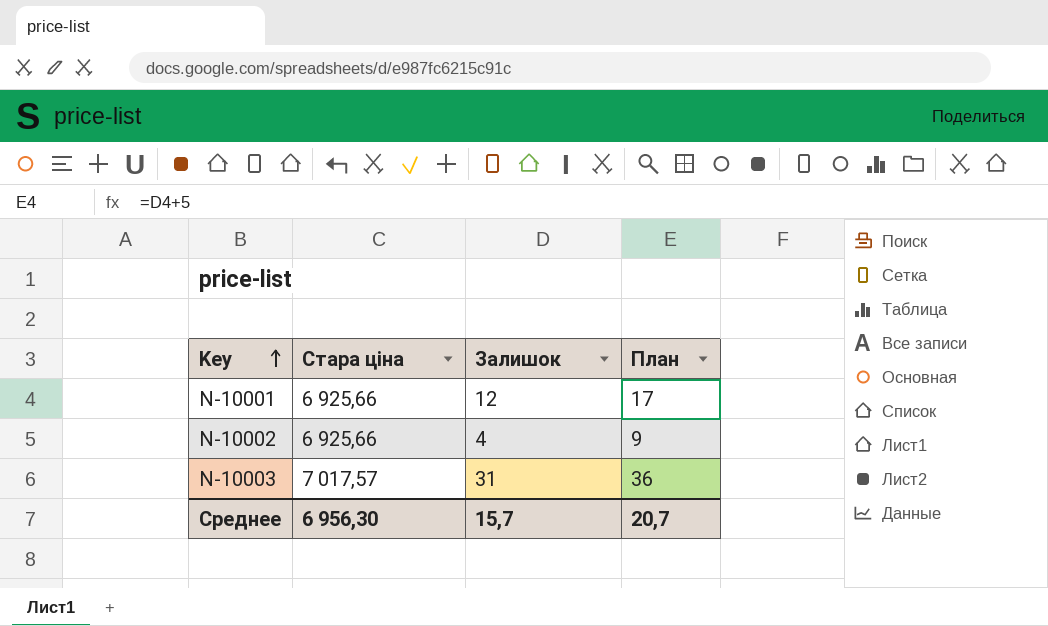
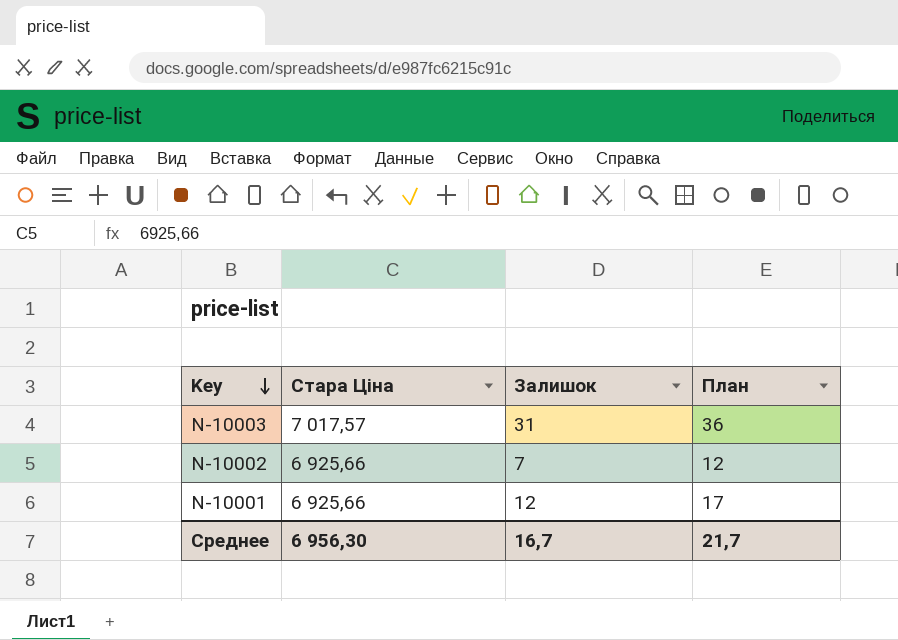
row order: Key ascending -> Key descending
column name: Стара ціна -> Стара Ціна
N-10002 | Залишок: 4 -> 7
N-10002 | План: 9 -> 12
Среднее | Залишок: 15,7 -> 16,7
Среднее | План: 20,7 -> 21,7

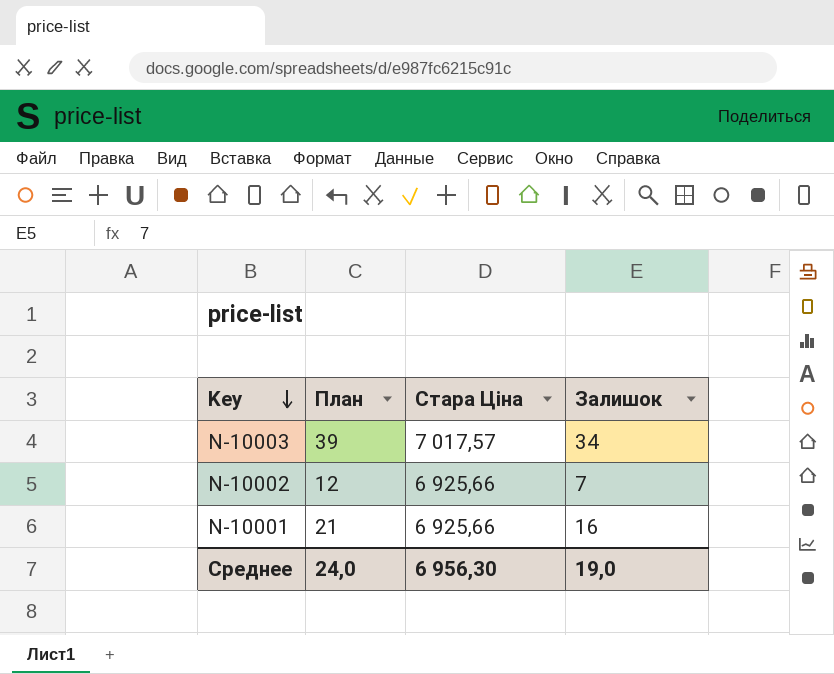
column План | position: 4 -> 2
N-10003 | План: 36 -> 39
N-10003 | Залишок: 31 -> 34
N-10001 | План: 17 -> 21
N-10001 | Залишок: 12 -> 16
Среднее | План: 21,7 -> 24,0
Среднее | Залишок: 16,7 -> 19,0

